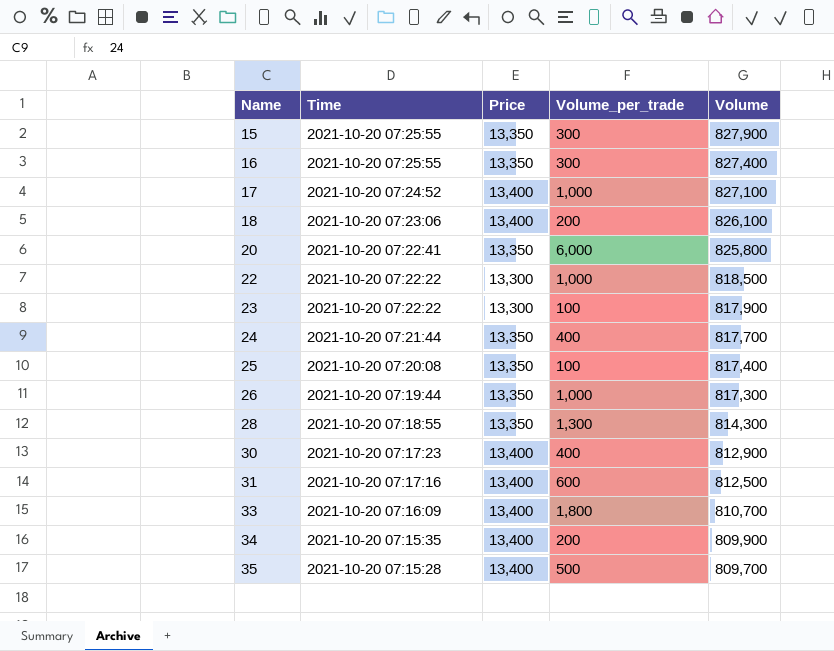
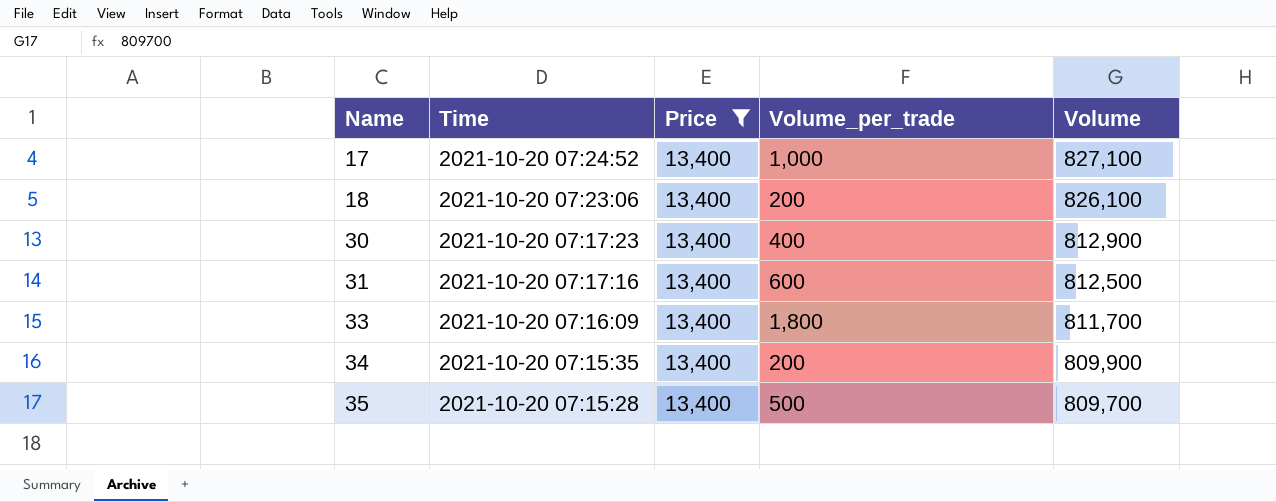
filter: none -> Price = 13,400
33 | Volume: 810,700 -> 811,700

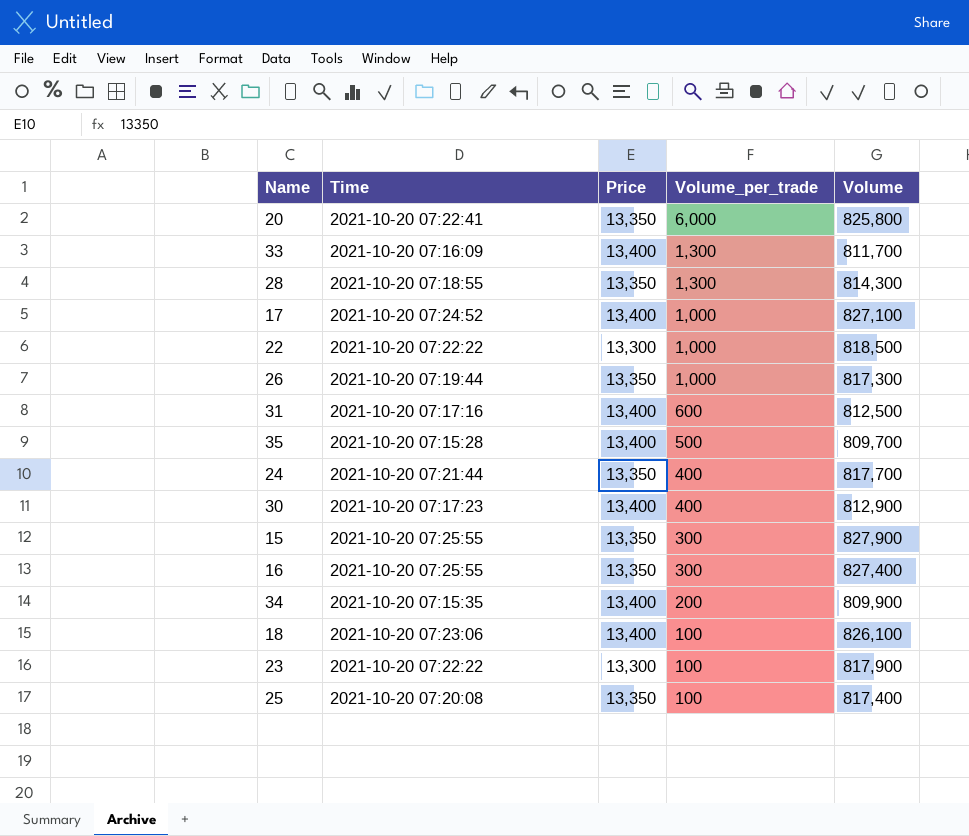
filter: Price = 13,400 -> none
row order: Name ascending -> Volume_per_trade descending
33 | Volume_per_trade: 1,800 -> 1,300
18 | Volume_per_trade: 200 -> 100

